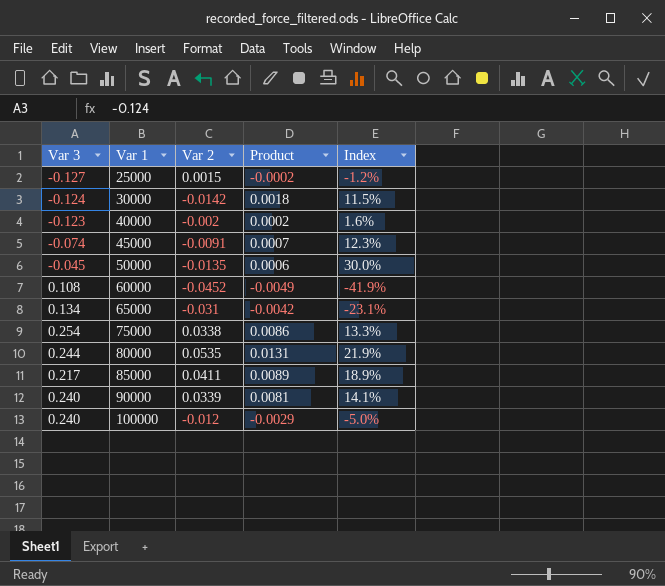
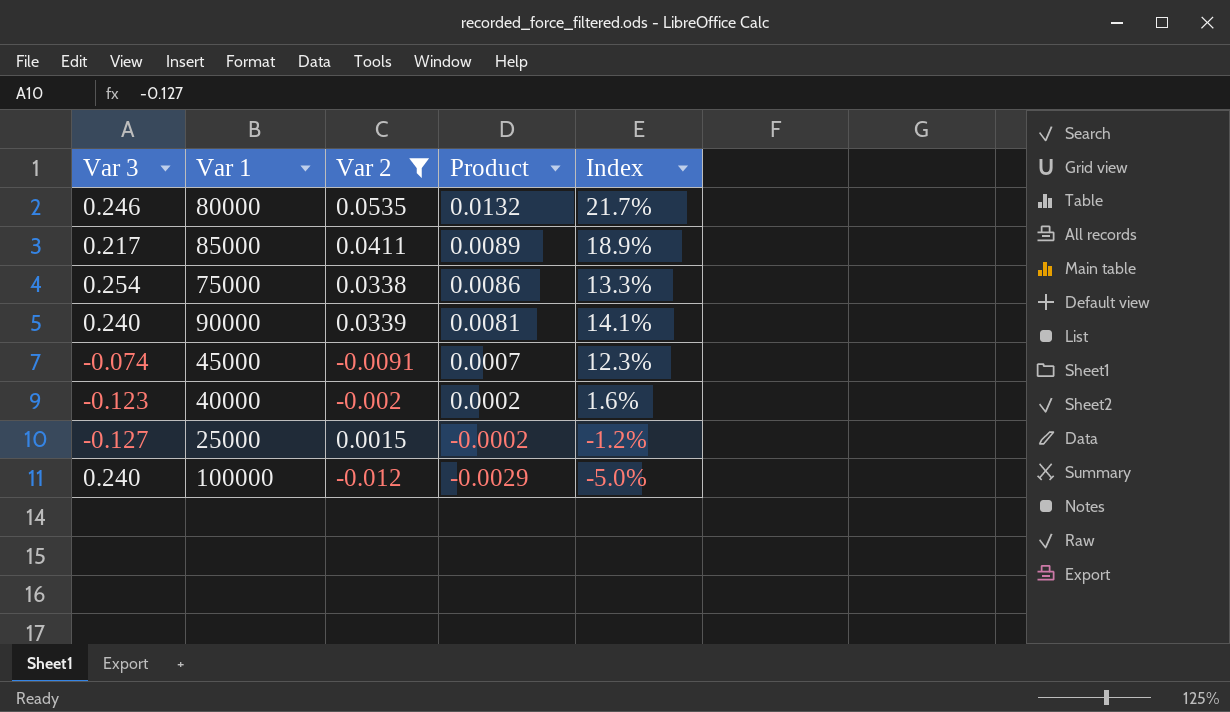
filter: none -> Var 2 >= -0.012
row order: Var 1 ascending -> Product descending
80000 | Var 3: 0.244 -> 0.246
80000 | Product: 0.0131 -> 0.0132
80000 | Index: 21.9% -> 21.7%

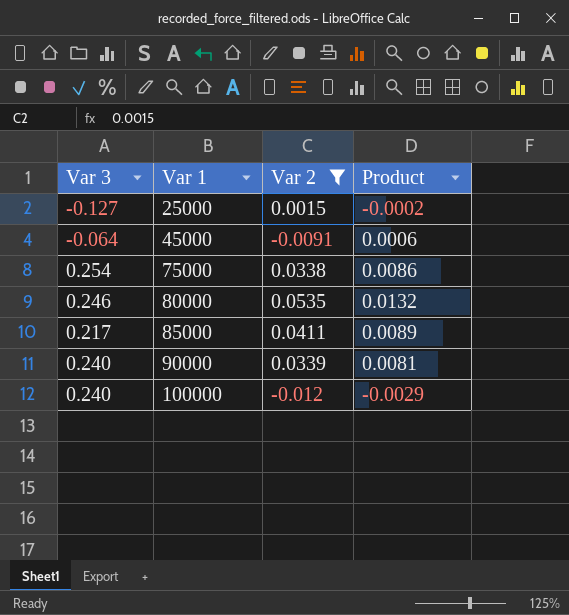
row order: Product descending -> Var 1 ascending
column Index | formula: [Var 2] / [Var 3] -> none
row 40000: -0.123 | -0.002 | 0.0002 | 1.6% -> none
45000 | Var 3: -0.074 -> -0.064
45000 | Product: 0.0007 -> 0.0006

